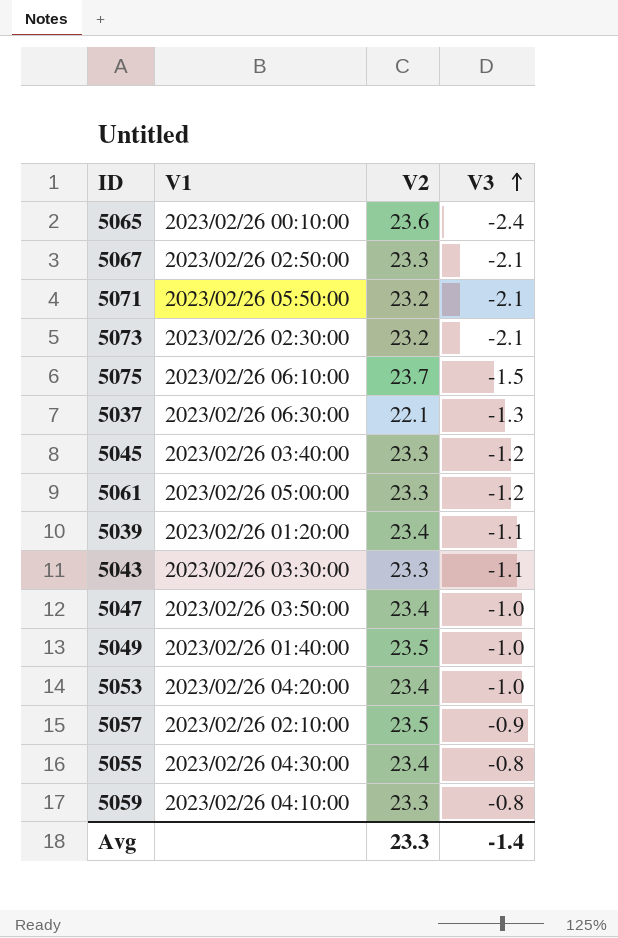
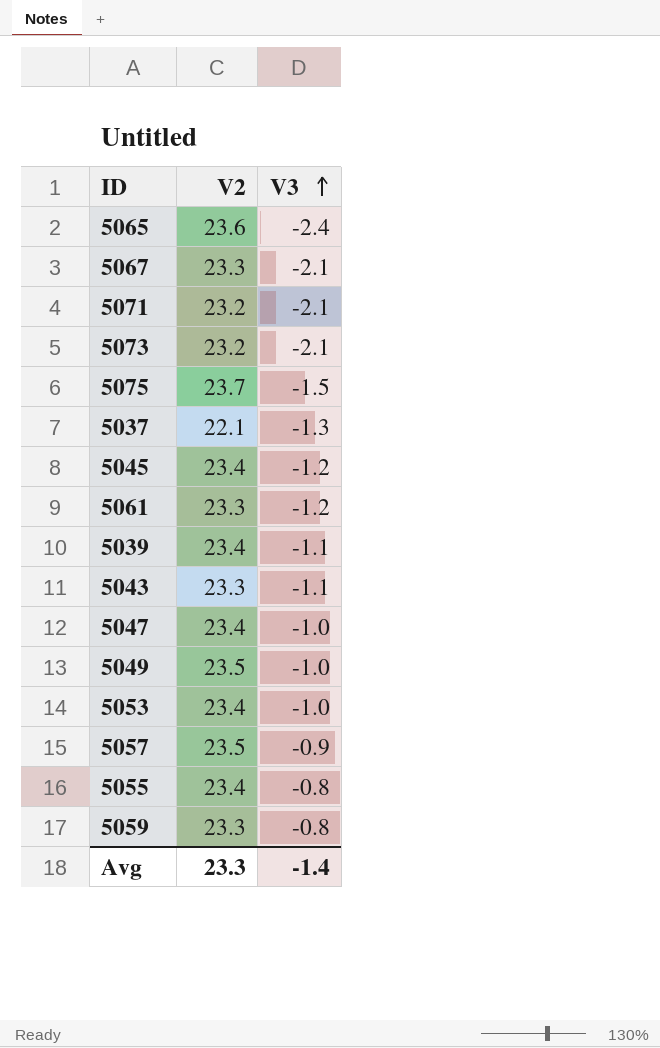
column V1 | position: 2 -> none
5045 | V2: 23.3 -> 23.4

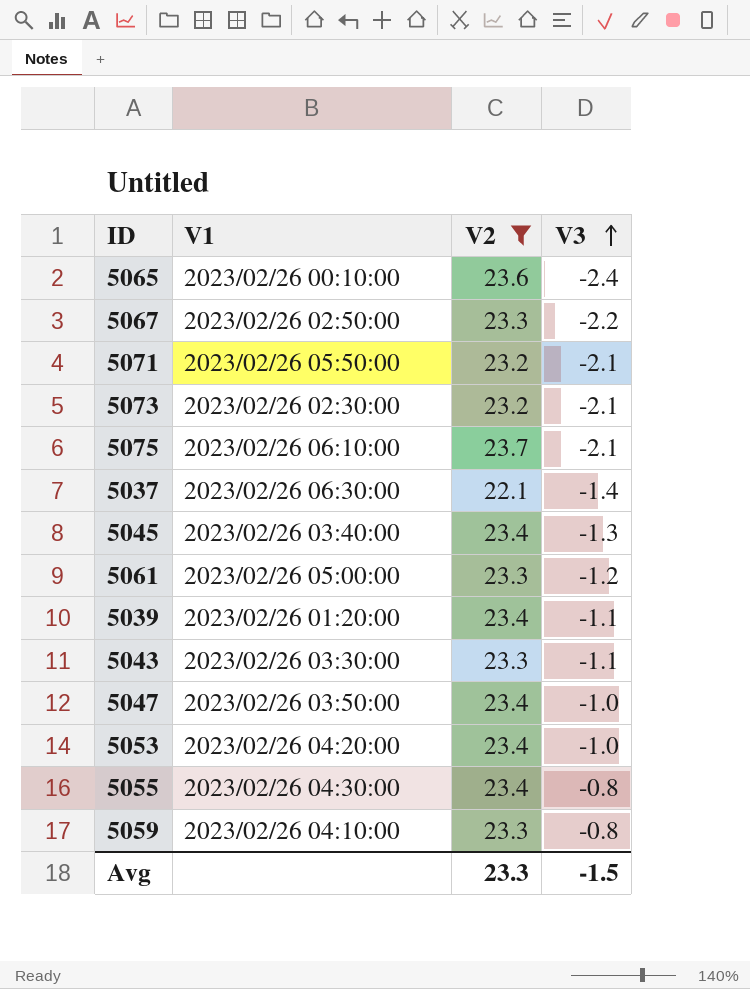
filter: none -> V2 != 23.5
column V1 | position: none -> 2
5067 | V3: -2.1 -> -2.2
5075 | V3: -1.5 -> -2.1
5037 | V3: -1.3 -> -1.4
5045 | V3: -1.2 -> -1.3
Avg | V3: -1.4 -> -1.5

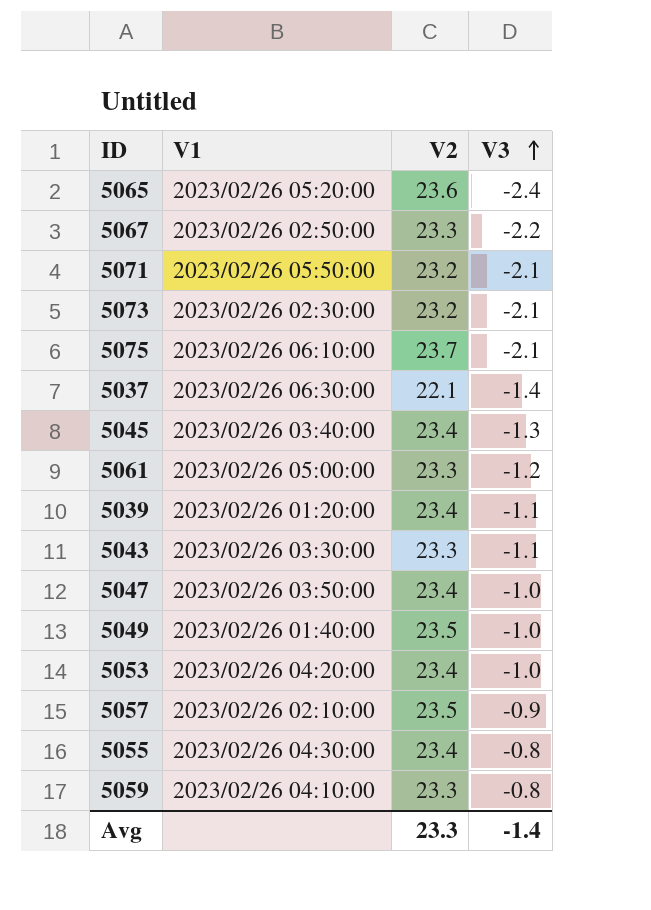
filter: V2 != 23.5 -> none
5065 | V1: 2023/02/26 00:10:00 -> 2023/02/26 05:20:00
Avg | V3: -1.5 -> -1.4

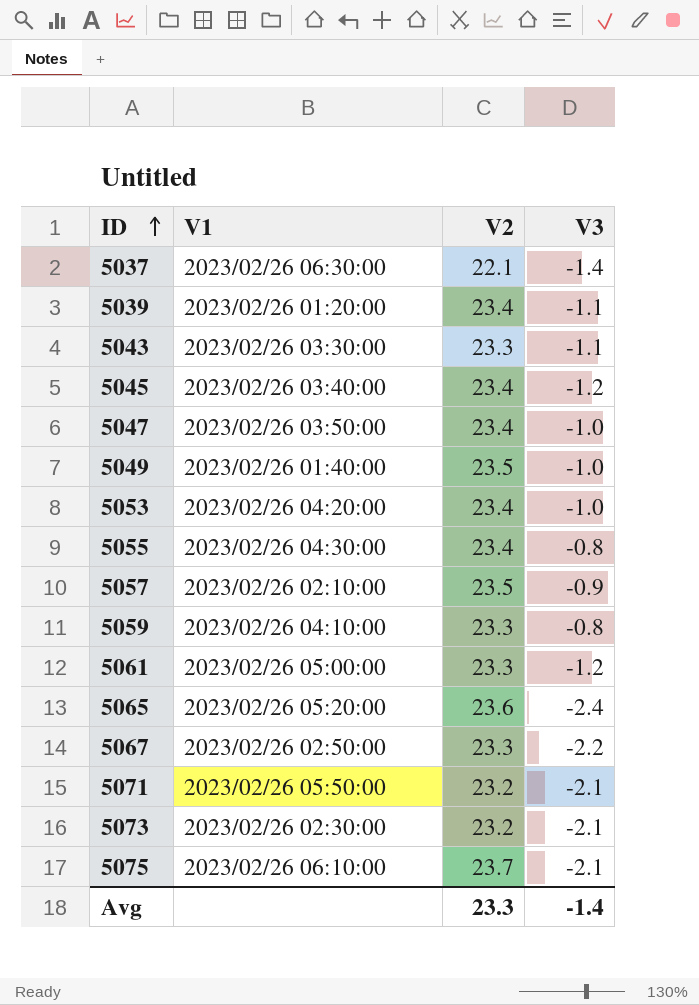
row order: V3 ascending -> ID ascending
5045 | V3: -1.3 -> -1.2

